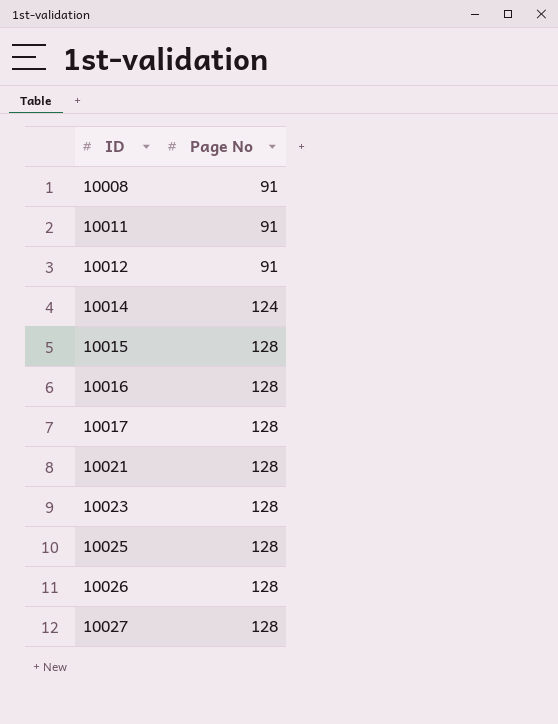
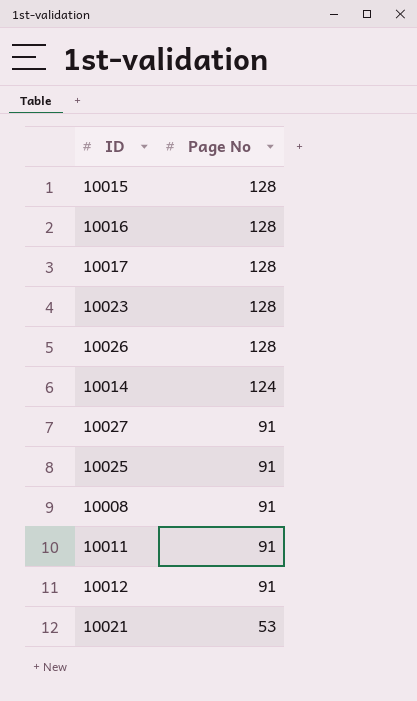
row order: ID ascending -> Page No descending
10027 | Page No: 128 -> 91
10025 | Page No: 128 -> 91
10021 | Page No: 128 -> 53

